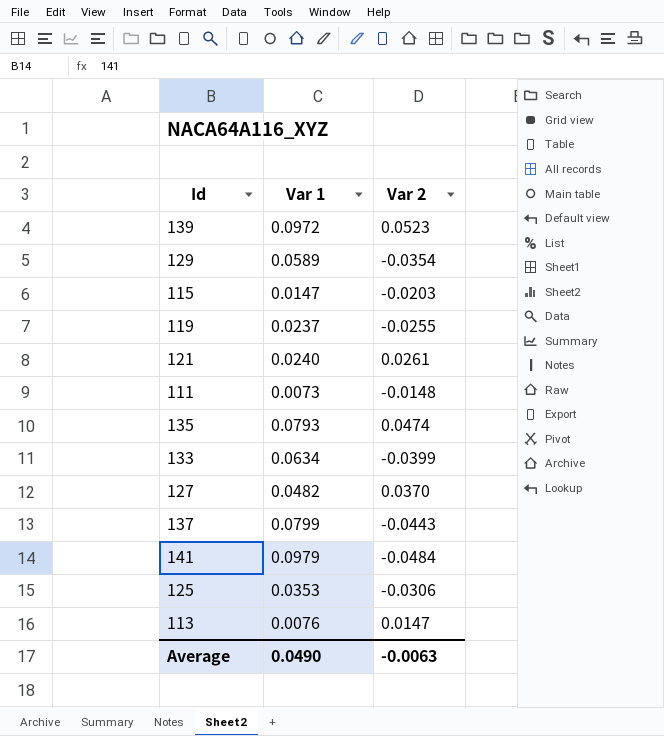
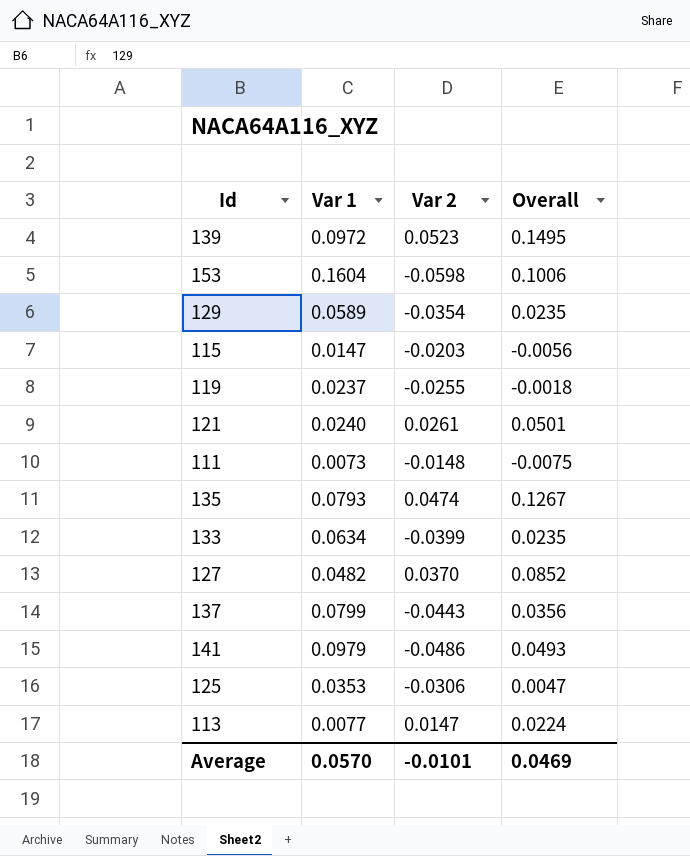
column Overall | formula: none -> [Var 1] + [Var 2]
row 153: none -> 0.1604 | -0.0598 | 0.1006
141 | Var 2: -0.0484 -> -0.0486
113 | Var 1: 0.0076 -> 0.0077
Average | Var 1: 0.0490 -> 0.0570
Average | Var 2: -0.0063 -> -0.0101

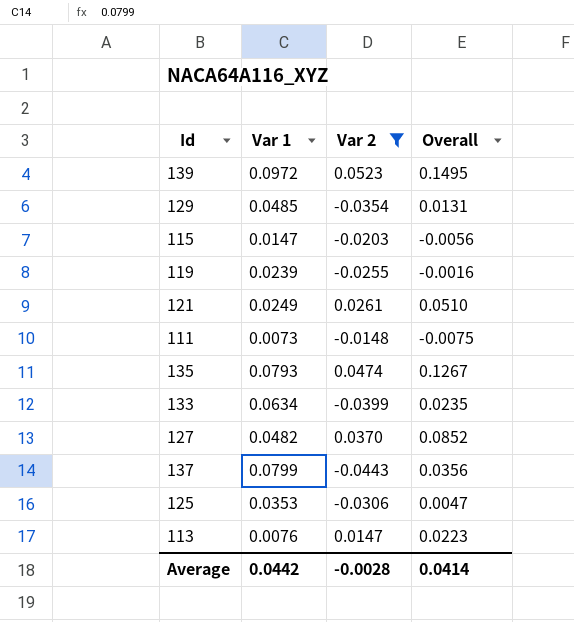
filter: none -> Var 2 >= -0.0443
129 | Var 1: 0.0589 -> 0.0485
129 | Overall: 0.0235 -> 0.0131
119 | Var 1: 0.0237 -> 0.0239
119 | Overall: -0.0018 -> -0.0016
121 | Var 1: 0.0240 -> 0.0249
121 | Overall: 0.0501 -> 0.0510
113 | Var 1: 0.0077 -> 0.0076
113 | Overall: 0.0224 -> 0.0223
Average | Var 1: 0.0570 -> 0.0442
Average | Var 2: -0.0101 -> -0.0028
Average | Overall: 0.0469 -> 0.0414

